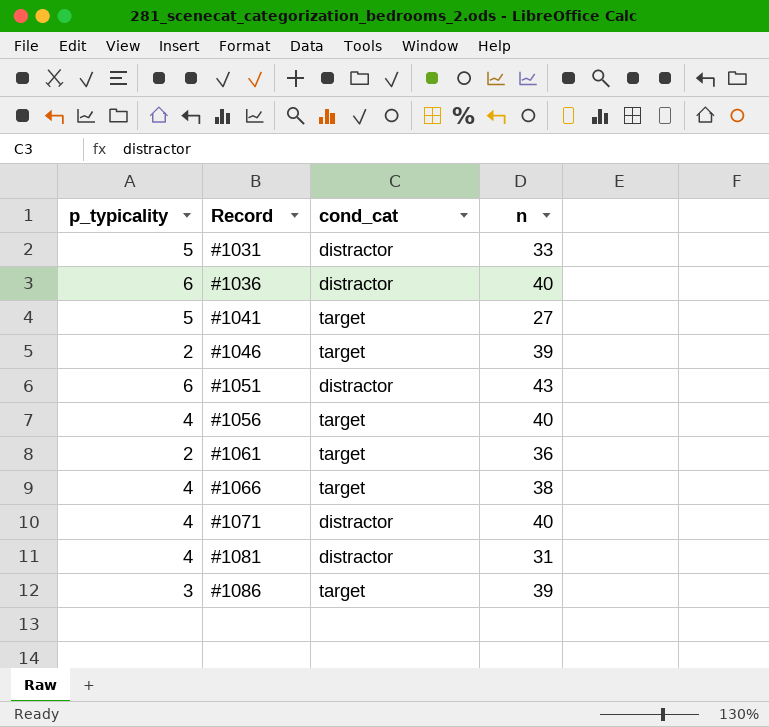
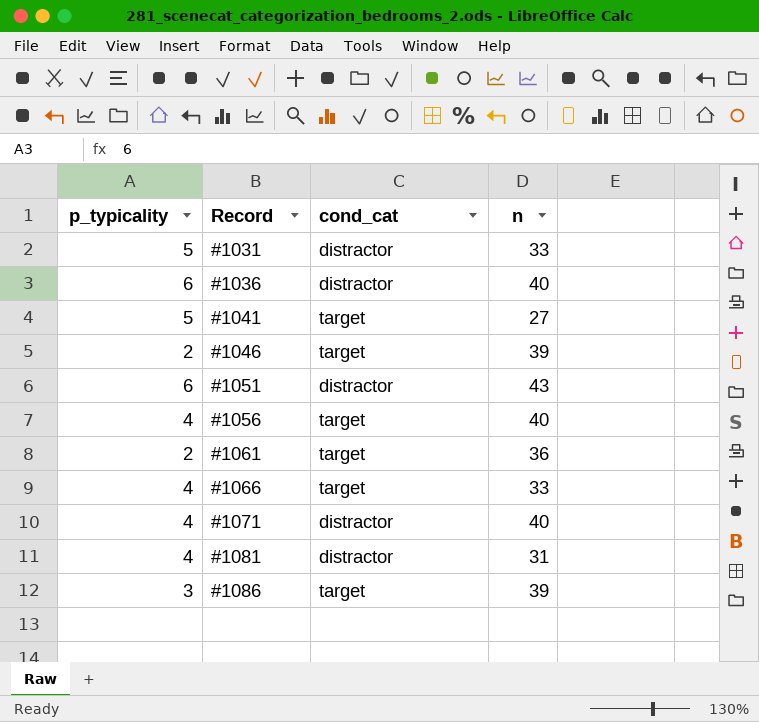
#1066 | n: 38 -> 33

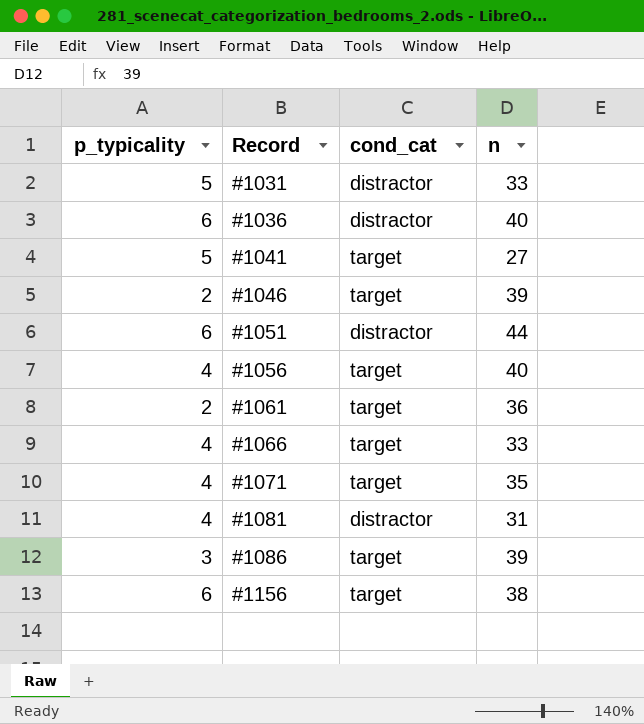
#1051 | n: 43 -> 44
#1071 | cond_cat: distractor -> target
#1071 | n: 40 -> 35
row #1156: none -> 6 | target | 38

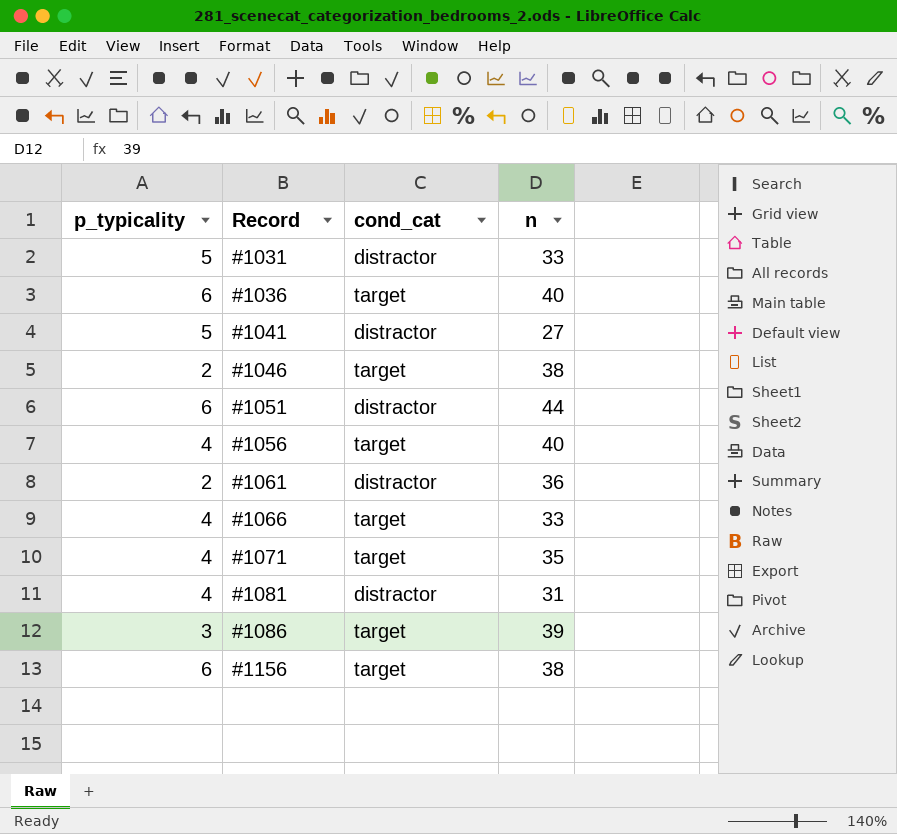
#1036 | cond_cat: distractor -> target
#1041 | cond_cat: target -> distractor
#1046 | n: 39 -> 38
#1061 | cond_cat: target -> distractor

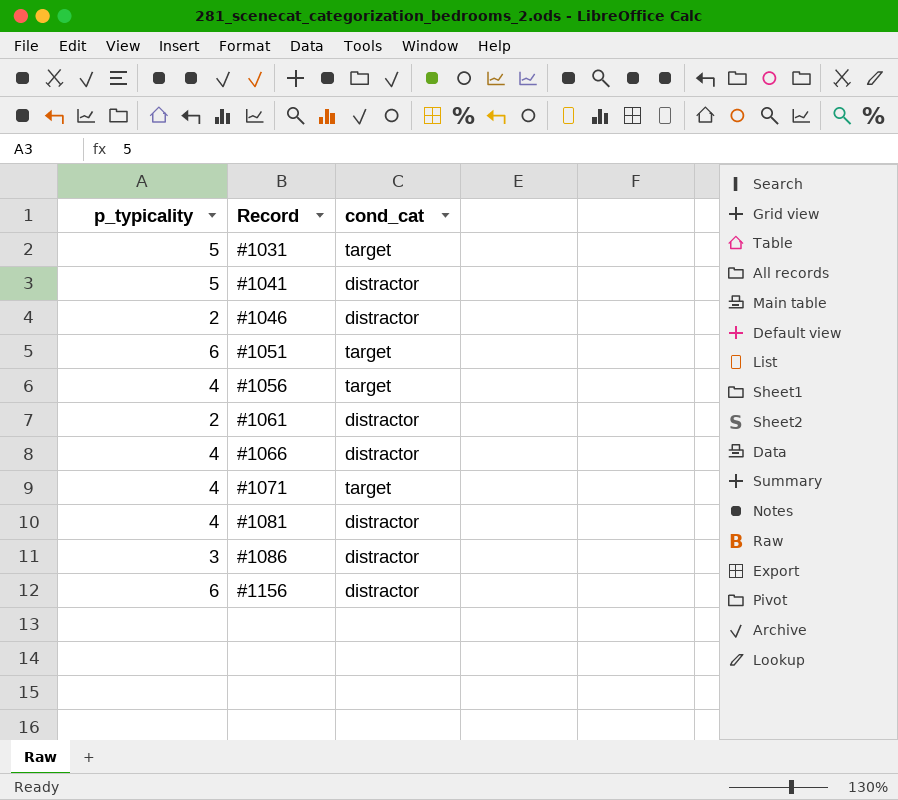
column n | position: 4 -> none
row #1036: 6 | target | 40 -> none
#1031 | cond_cat: distractor -> target
#1046 | cond_cat: target -> distractor
#1051 | cond_cat: distractor -> target
#1066 | cond_cat: target -> distractor
#1086 | cond_cat: target -> distractor
#1156 | cond_cat: target -> distractor

